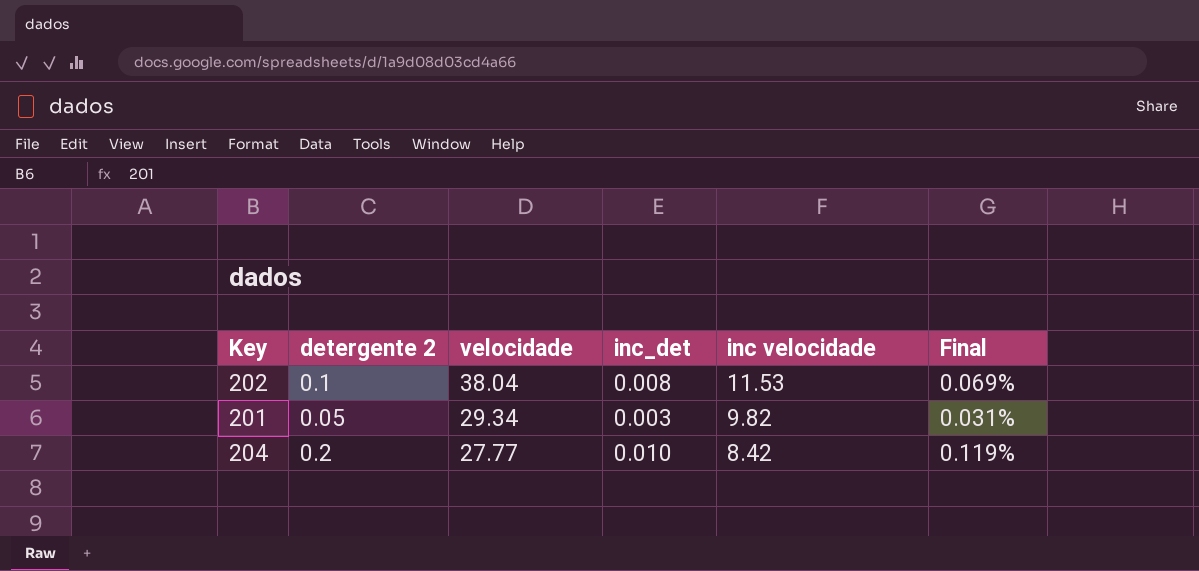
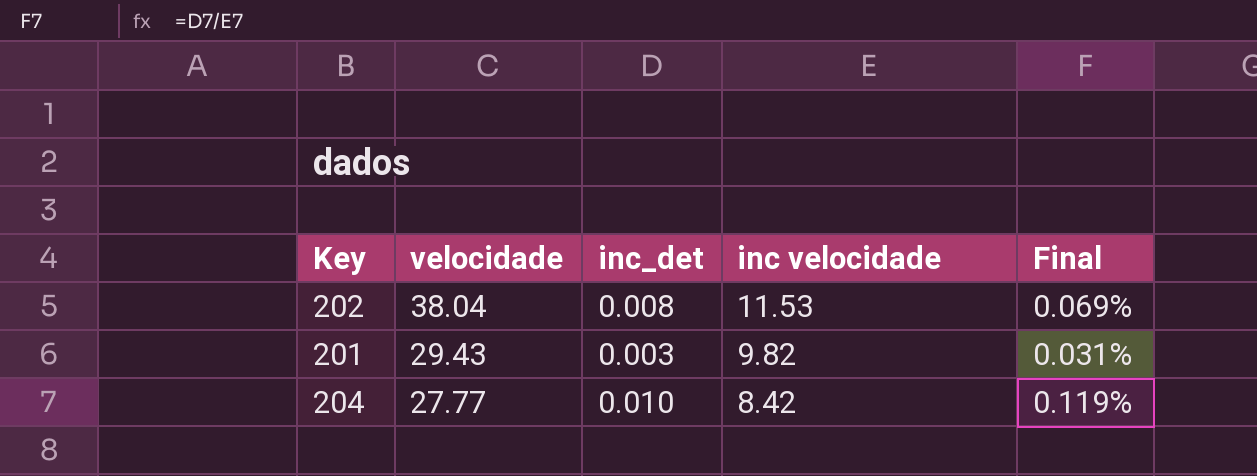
column detergente 2 | position: 2 -> none
201 | velocidade: 29.34 -> 29.43

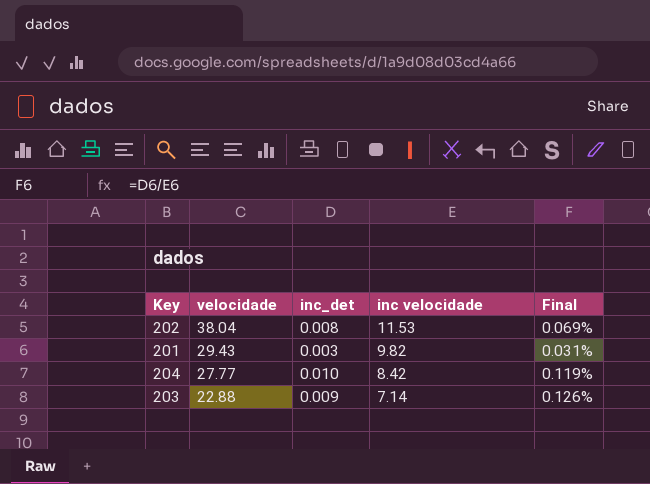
row 203: none -> 22.88 | 0.009 | 7.14 | 0.126%

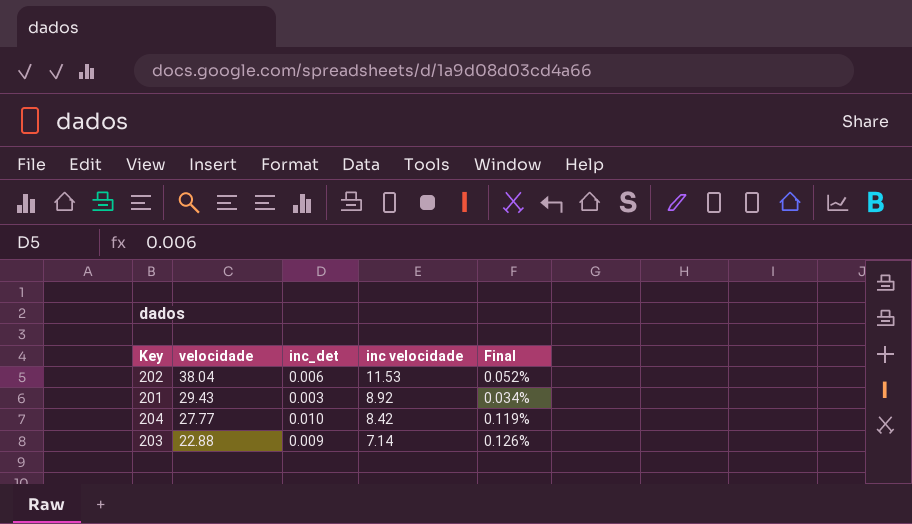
202 | inc_det: 0.008 -> 0.006
202 | Final: 0.069% -> 0.052%
201 | inc velocidade: 9.82 -> 8.92
201 | Final: 0.031% -> 0.034%

